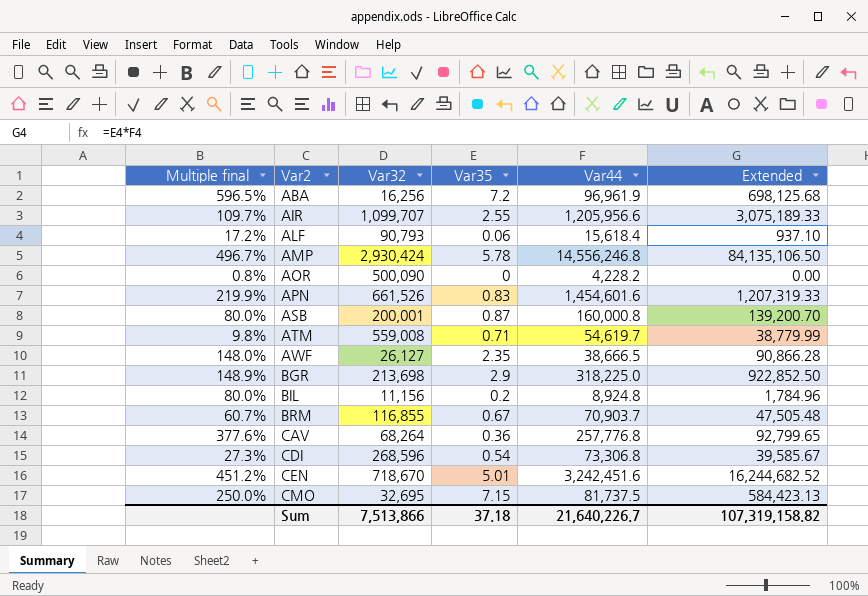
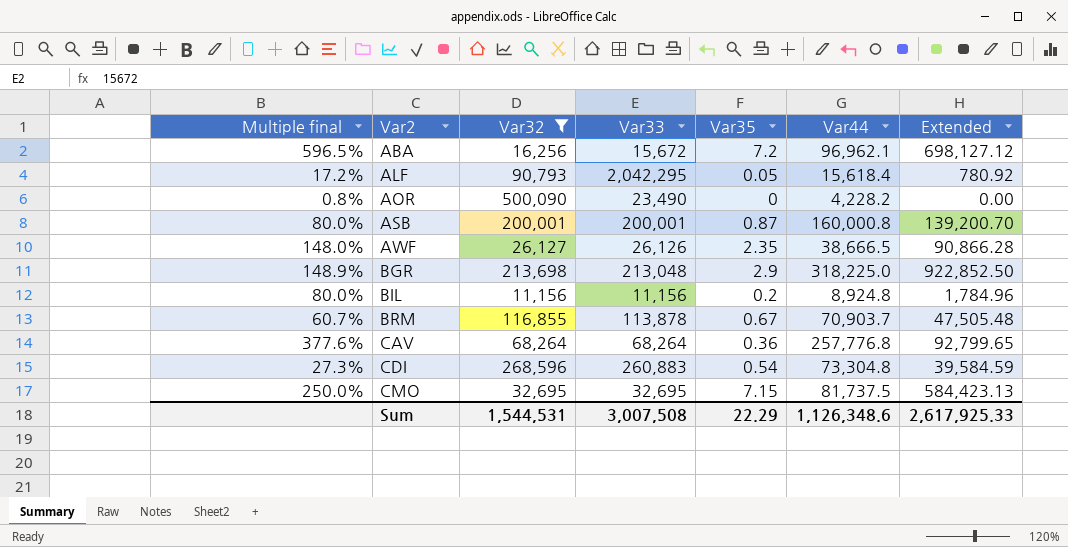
filter: none -> Var32 <= 500,090
column Var33 | position: none -> 4
ABA | Var44: 96,961.9 -> 96,962.1
ABA | Extended: 698,125.68 -> 698,127.12
ALF | Var35: 0.06 -> 0.05
ALF | Extended: 937.10 -> 780.92
CDI | Var44: 73,306.8 -> 73,304.8
CDI | Extended: 39,585.67 -> 39,584.59
Sum | Var32: 7,513,866 -> 1,544,531
Sum | Var35: 37.18 -> 22.29
Sum | Var44: 21,640,226.7 -> 1,126,348.6
Sum | Extended: 107,319,158.82 -> 2,617,925.33

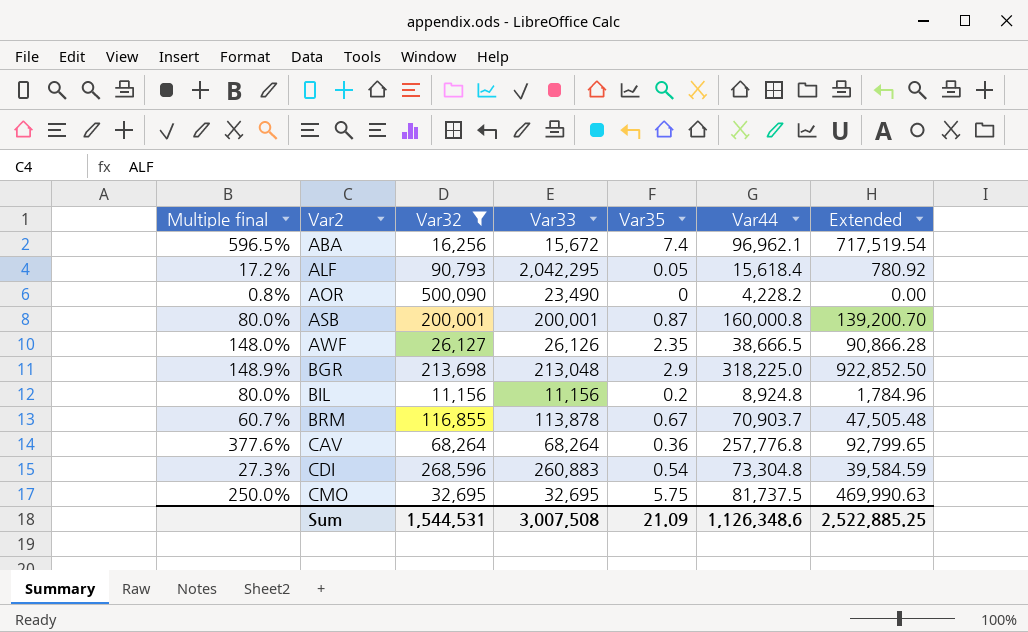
ABA | Var35: 7.2 -> 7.4
ABA | Extended: 698,127.12 -> 717,519.54
CMO | Var35: 7.15 -> 5.75
CMO | Extended: 584,423.13 -> 469,990.63
Sum | Var35: 22.29 -> 21.09
Sum | Extended: 2,617,925.33 -> 2,522,885.25

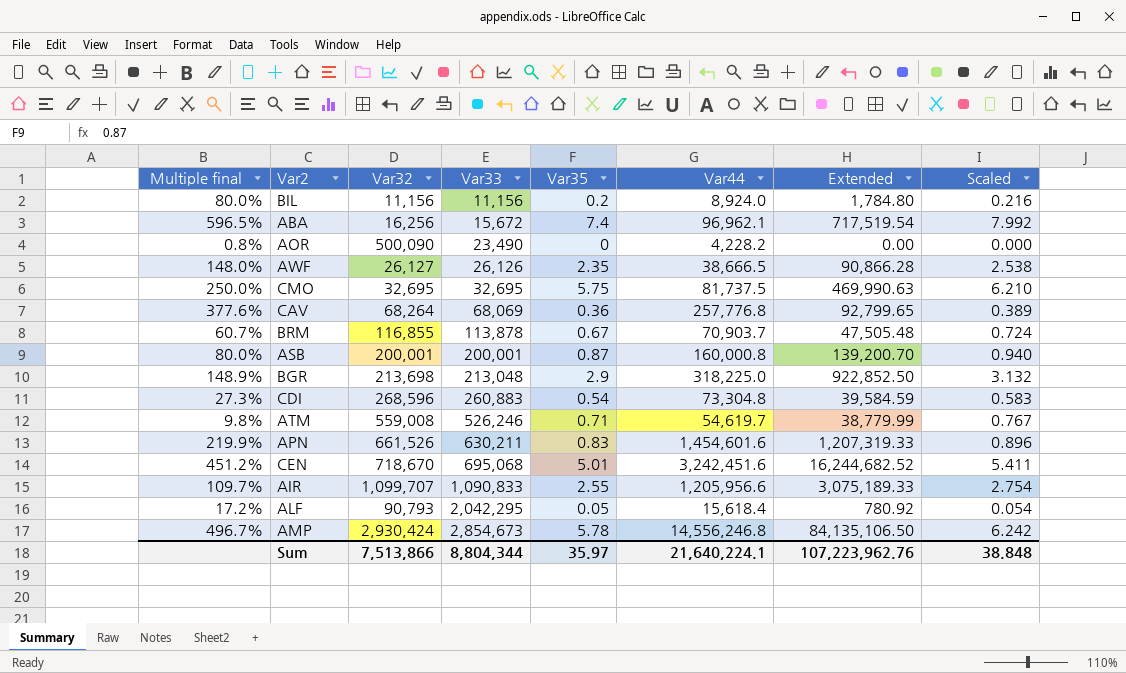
filter: Var32 <= 500,090 -> none
row order: Var2 ascending -> Var33 ascending
column Scaled | formula: none -> [Var35] * 1.08
BIL | Var44: 8,924.8 -> 8,924.0
BIL | Extended: 1,784.96 -> 1,784.80
CAV | Var33: 68,264 -> 68,069
Sum | Var32: 1,544,531 -> 7,513,866
Sum | Var33: 3,007,508 -> 8,804,344
Sum | Var35: 21.09 -> 35.97
Sum | Var44: 1,126,348.6 -> 21,640,224.1
Sum | Extended: 2,522,885.25 -> 107,223,962.76

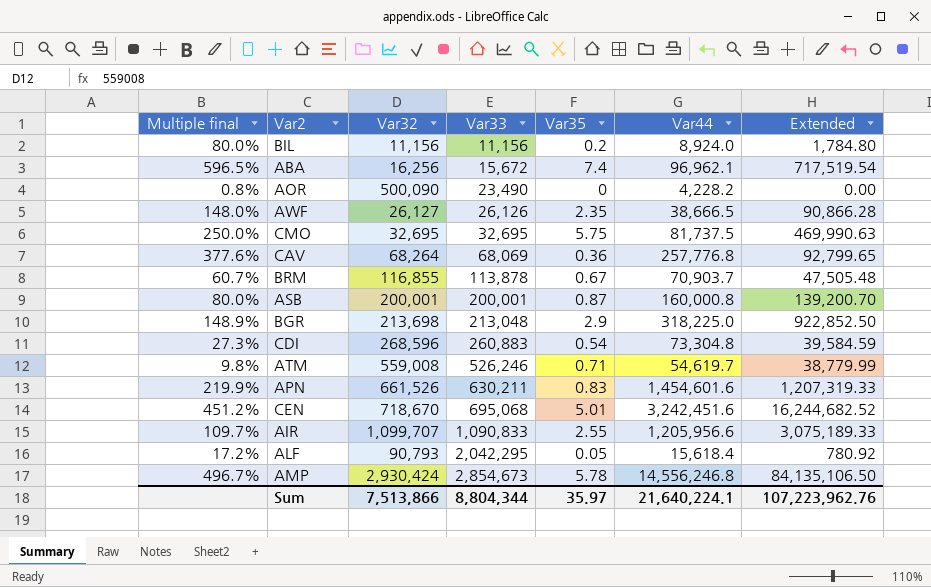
column Scaled | formula: [Var35] * 1.08 -> none

